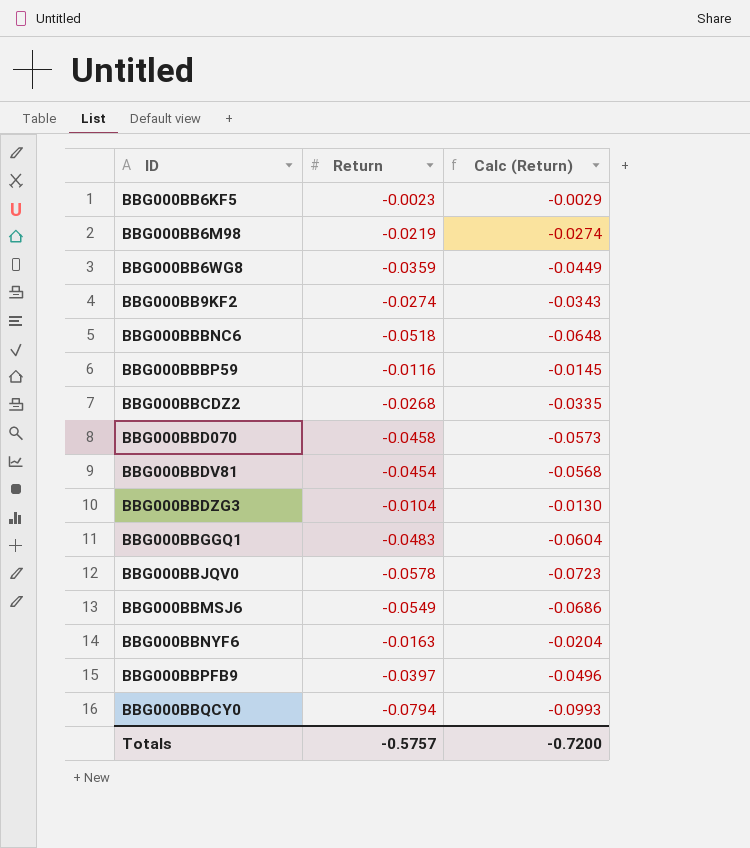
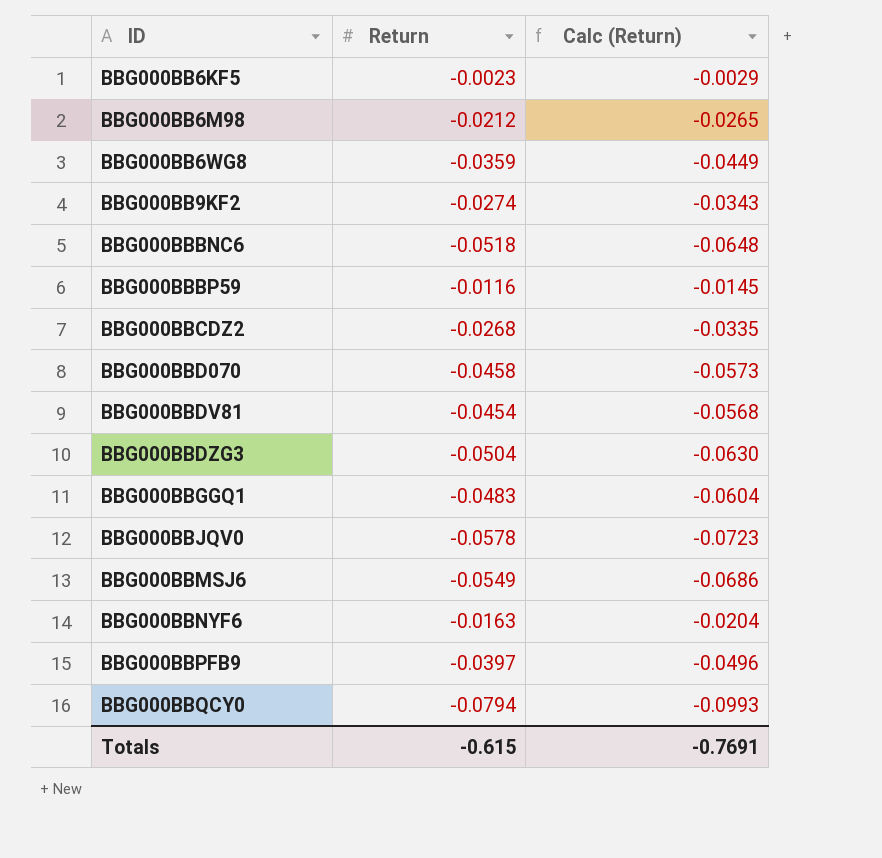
BBG000BB6M98 | Return: -0.0219 -> -0.0212
BBG000BB6M98 | Calc (Return): -0.0274 -> -0.0265
BBG000BBDZG3 | Return: -0.0104 -> -0.0504
BBG000BBDZG3 | Calc (Return): -0.0130 -> -0.0630
Totals | Return: -0.5757 -> -0.615
Totals | Calc (Return): -0.7200 -> -0.7691

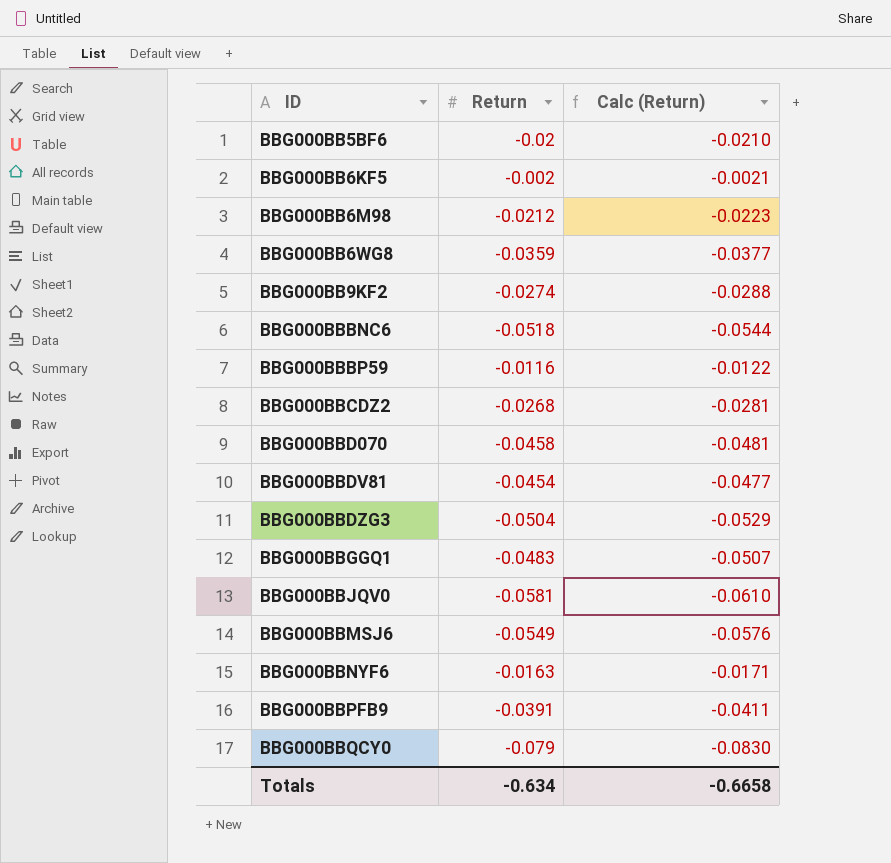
column Calc (Return) | formula: [Return] * 1.25 -> [Return] * 1.05
row BBG000BB5BF6: none -> -0.02 | -0.0210
BBG000BB6KF5 | Return: -0.0023 -> -0.002
BBG000BBJQV0 | Return: -0.0578 -> -0.0581
BBG000BBPFB9 | Return: -0.0397 -> -0.0391
BBG000BBQCY0 | Return: -0.0794 -> -0.079
Totals | Return: -0.615 -> -0.634
Totals | Calc (Return): -0.7691 -> -0.6658

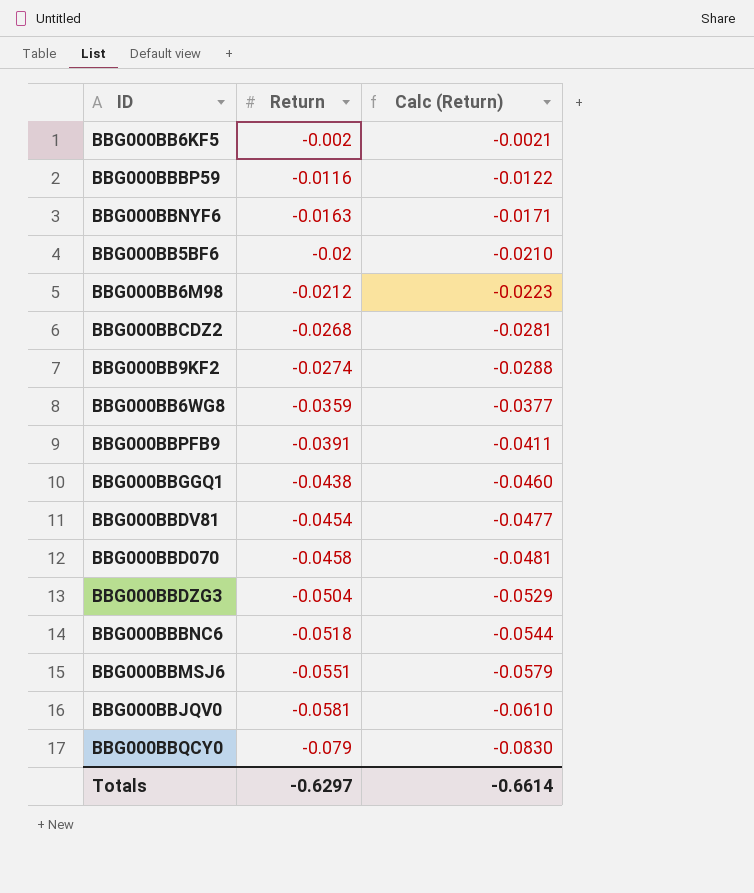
row order: ID ascending -> Return descending
BBG000BBGGQ1 | Return: -0.0483 -> -0.0438
BBG000BBGGQ1 | Calc (Return): -0.0507 -> -0.0460
BBG000BBMSJ6 | Return: -0.0549 -> -0.0551
BBG000BBMSJ6 | Calc (Return): -0.0576 -> -0.0579
Totals | Return: -0.634 -> -0.6297
Totals | Calc (Return): -0.6658 -> -0.6614

